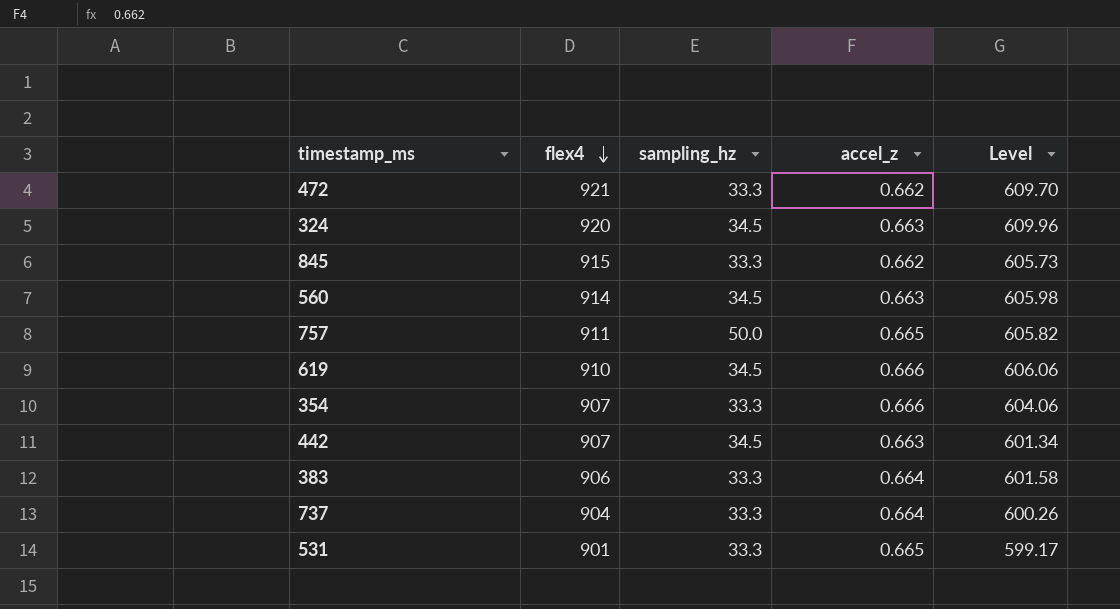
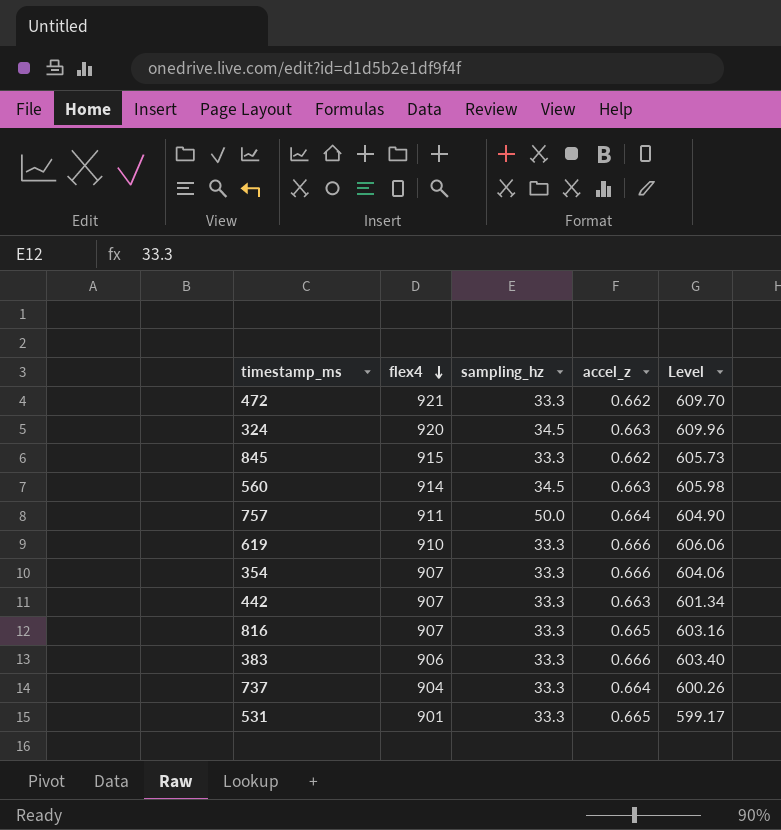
757 | accel_z: 0.665 -> 0.664
757 | Level: 605.82 -> 604.90
619 | sampling_hz: 34.5 -> 33.3
442 | sampling_hz: 34.5 -> 33.3
row 816: none -> 907 | 33.3 | 0.665 | 603.16
383 | accel_z: 0.664 -> 0.666
383 | Level: 601.58 -> 603.40

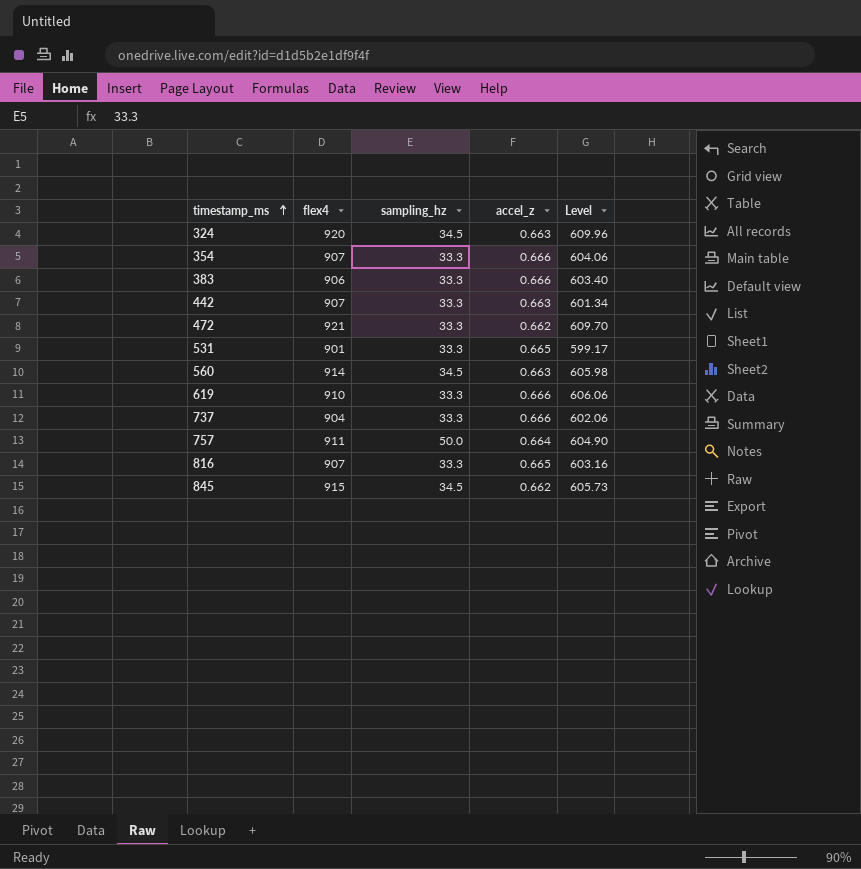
row order: flex4 descending -> timestamp_ms ascending
737 | accel_z: 0.664 -> 0.666
737 | Level: 600.26 -> 602.06
845 | sampling_hz: 33.3 -> 34.5

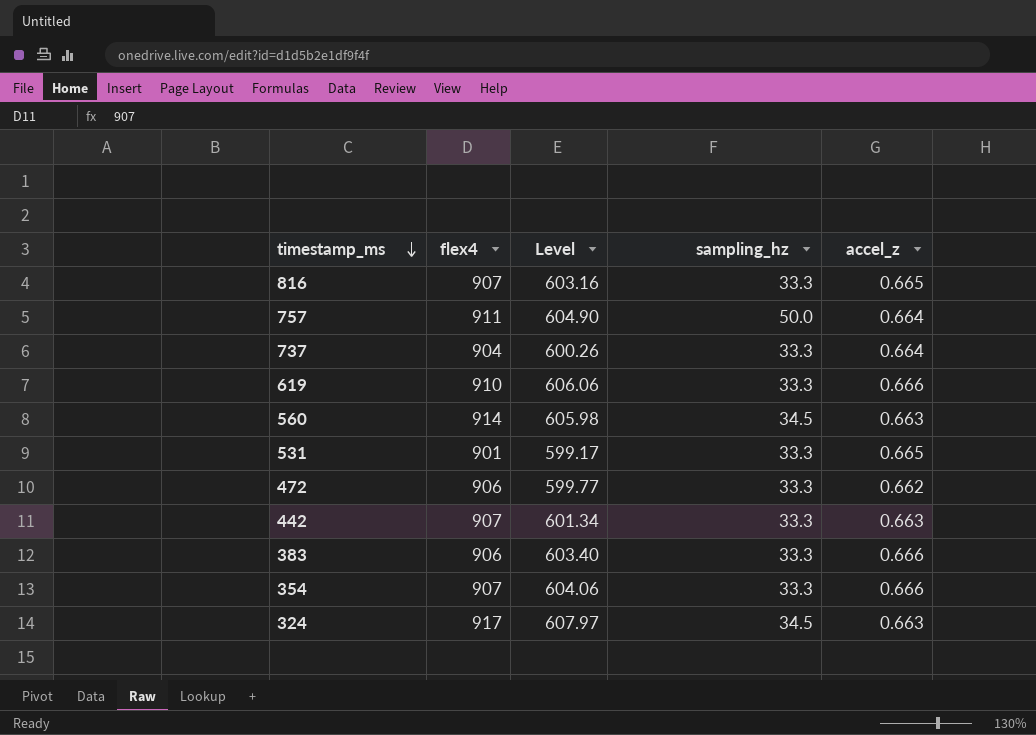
row order: timestamp_ms ascending -> timestamp_ms descending
column Level | position: 5 -> 3
row 845: 915 | 34.5 | 0.662 | 605.73 -> none
737 | Level: 602.06 -> 600.26
737 | accel_z: 0.666 -> 0.664
472 | flex4: 921 -> 906
472 | Level: 609.70 -> 599.77
324 | flex4: 920 -> 917
324 | Level: 609.96 -> 607.97

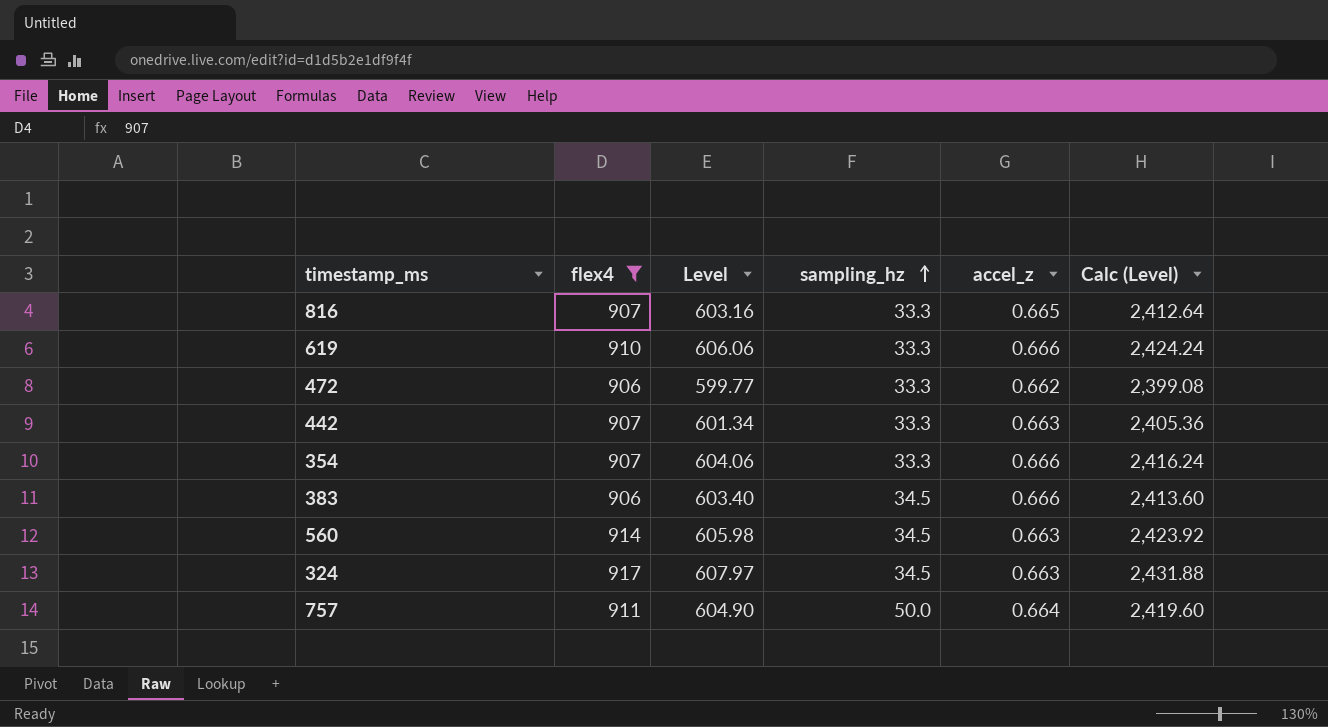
filter: none -> flex4 >= 906
row order: timestamp_ms descending -> sampling_hz ascending
column Calc (Level) | formula: none -> [Level] * 4
383 | sampling_hz: 33.3 -> 34.5

